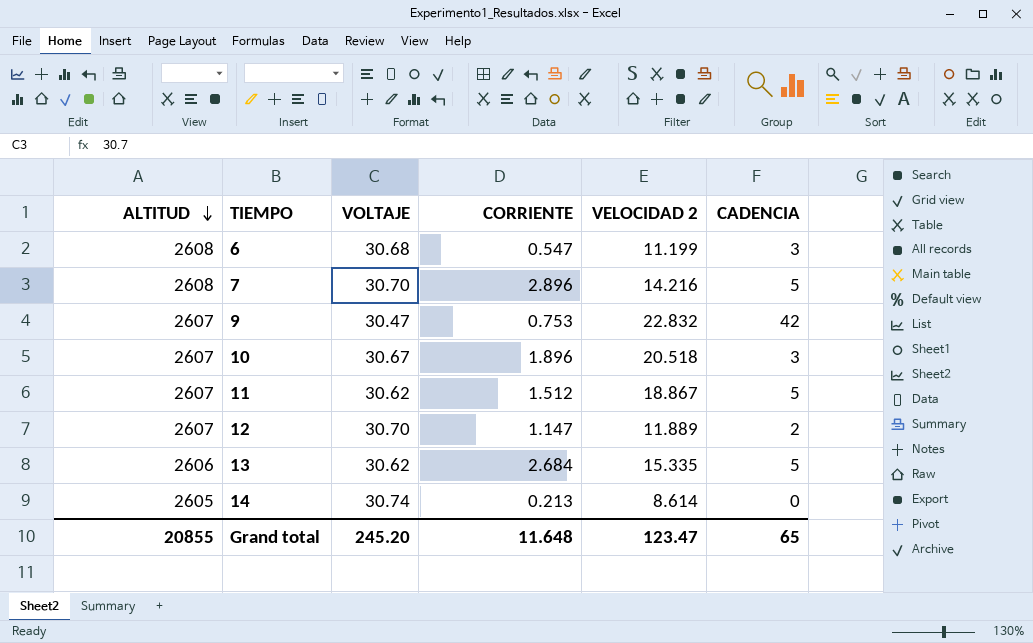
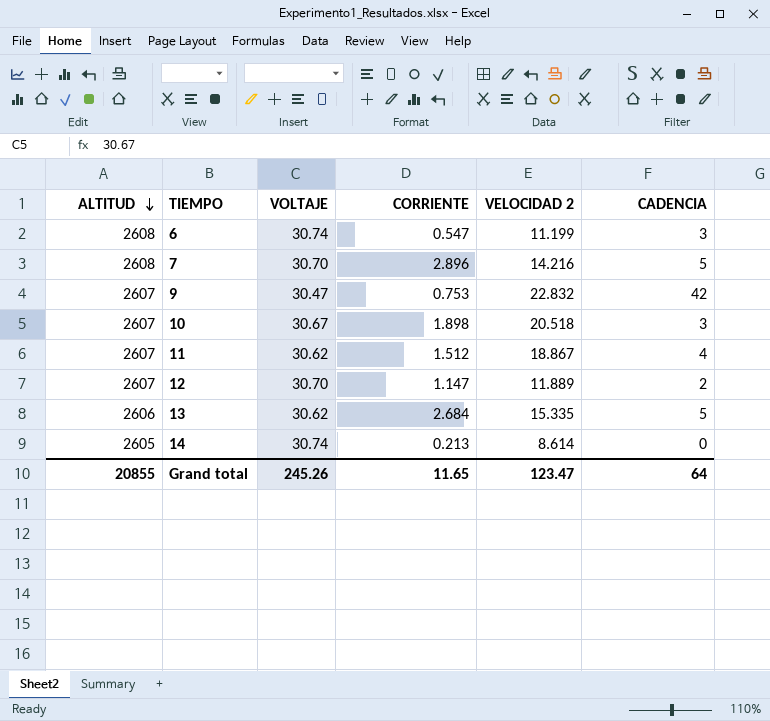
6 | VOLTAJE: 30.68 -> 30.74
10 | CORRIENTE: 1.896 -> 1.898
11 | CADENCIA: 5 -> 4
Grand total | VOLTAJE: 245.20 -> 245.26
Grand total | CORRIENTE: 11.648 -> 11.65
Grand total | CADENCIA: 65 -> 64

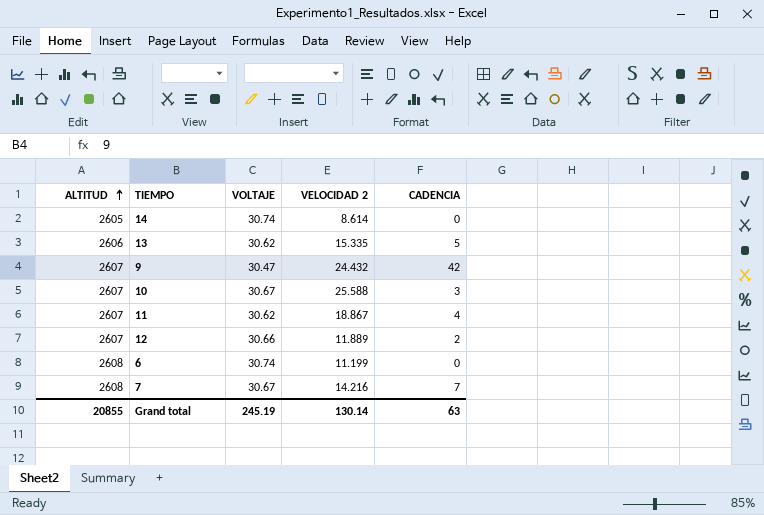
row order: ALTITUD descending -> ALTITUD ascending
column CORRIENTE | position: 4 -> none
9 | VELOCIDAD 2: 22.832 -> 24.432
10 | VELOCIDAD 2: 20.518 -> 25.588
12 | VOLTAJE: 30.70 -> 30.66
6 | CADENCIA: 3 -> 0
7 | VOLTAJE: 30.70 -> 30.67
7 | CADENCIA: 5 -> 7
Grand total | VOLTAJE: 245.26 -> 245.19
Grand total | VELOCIDAD 2: 123.47 -> 130.14
Grand total | CADENCIA: 64 -> 63

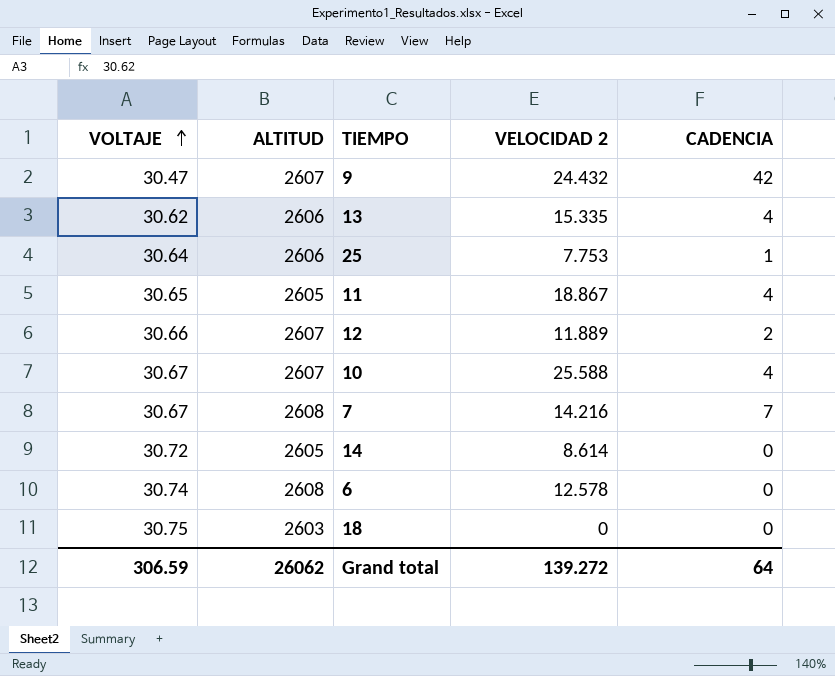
row order: ALTITUD ascending -> VOLTAJE ascending
column VOLTAJE | position: 3 -> 1
13 | CADENCIA: 5 -> 4
row 25: none -> 30.64 | 2606 | 7.753 | 1
11 | VOLTAJE: 30.62 -> 30.65
11 | ALTITUD: 2607 -> 2605
10 | CADENCIA: 3 -> 4
14 | VOLTAJE: 30.74 -> 30.72
6 | VELOCIDAD 2: 11.199 -> 12.578
row 18: none -> 30.75 | 2603 | 0 | 0
Grand total | VOLTAJE: 245.19 -> 306.59
Grand total | ALTITUD: 20855 -> 26062
Grand total | VELOCIDAD 2: 130.14 -> 139.272
Grand total | CADENCIA: 63 -> 64

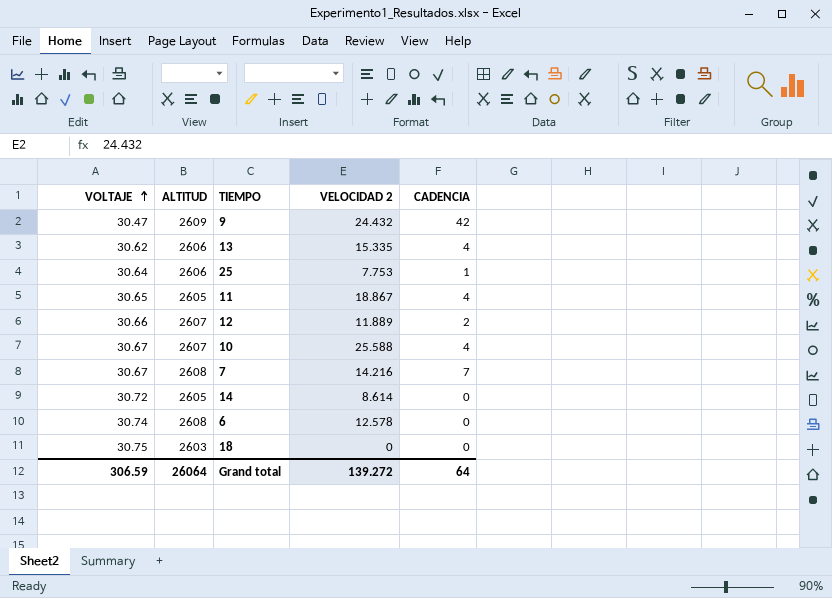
9 | ALTITUD: 2607 -> 2609
Grand total | ALTITUD: 26062 -> 26064

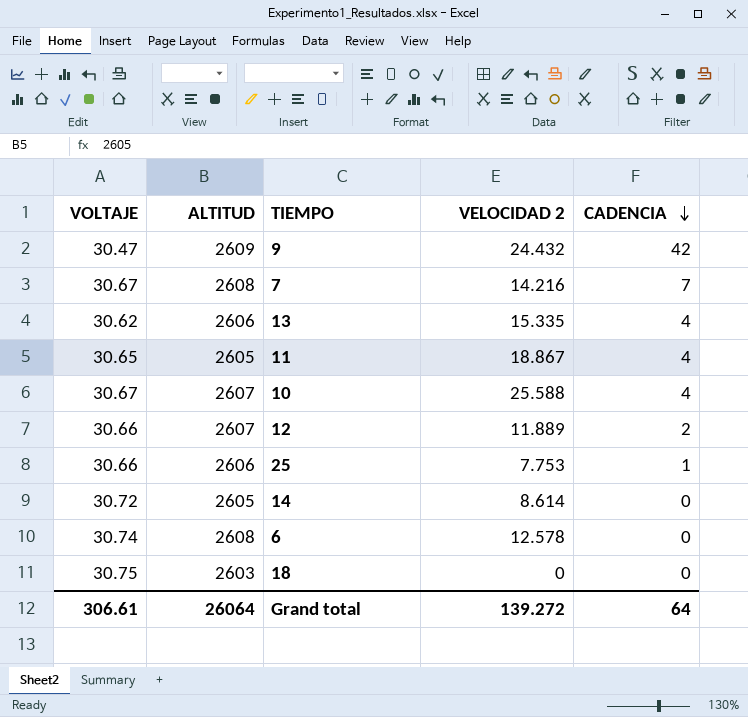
row order: VOLTAJE ascending -> CADENCIA descending
25 | VOLTAJE: 30.64 -> 30.66
Grand total | VOLTAJE: 306.59 -> 306.61

